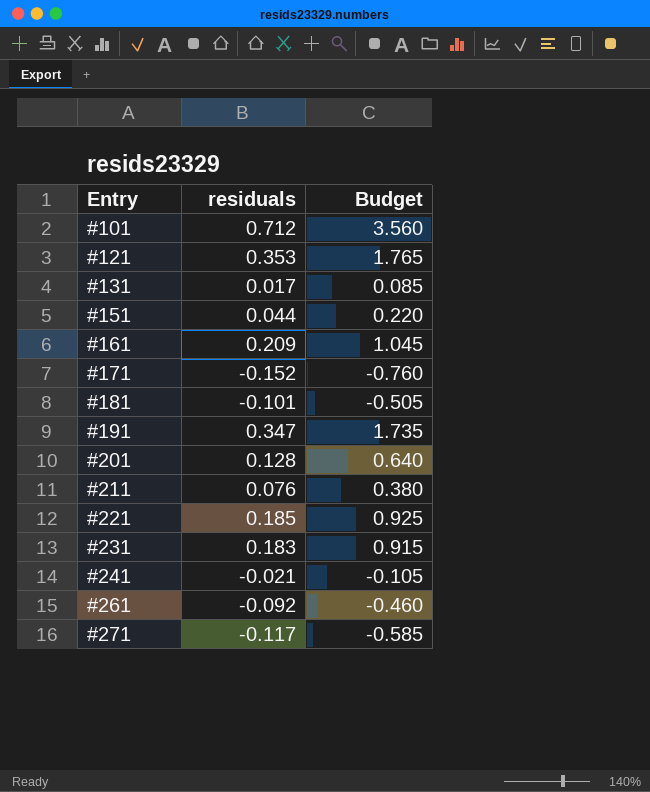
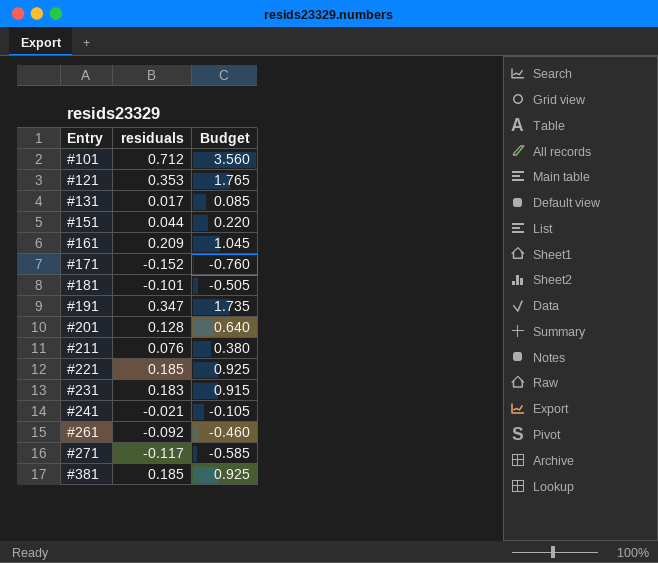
row #381: none -> 0.185 | 0.925

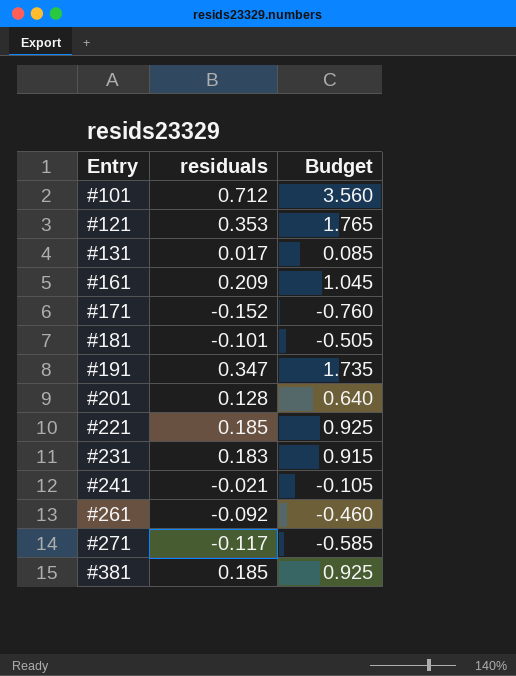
row #151: 0.044 | 0.220 -> none
row #211: 0.076 | 0.380 -> none

